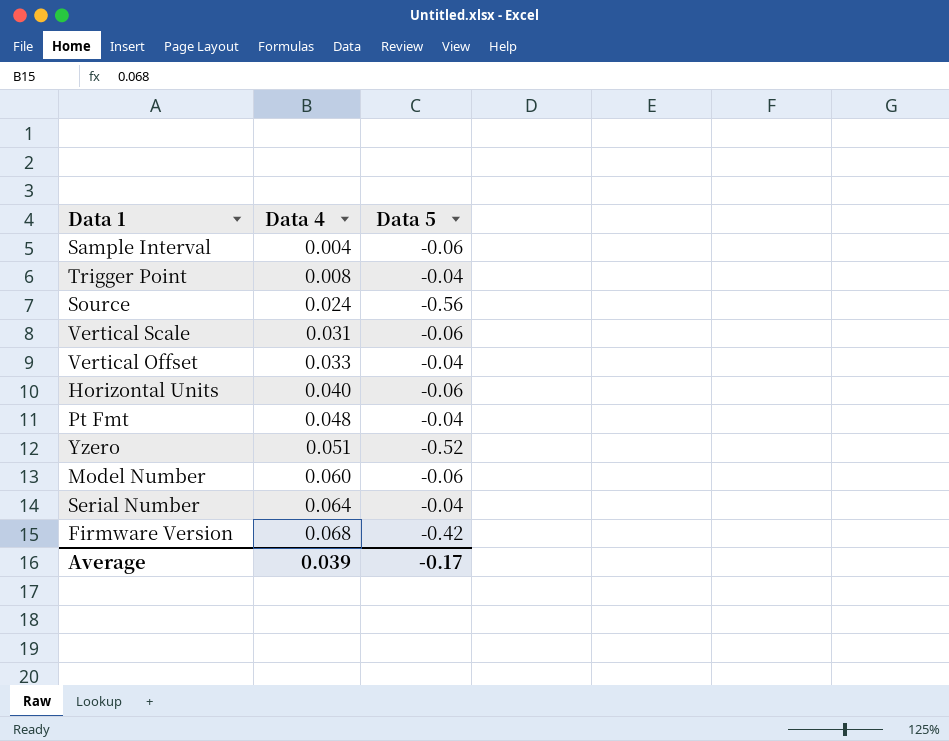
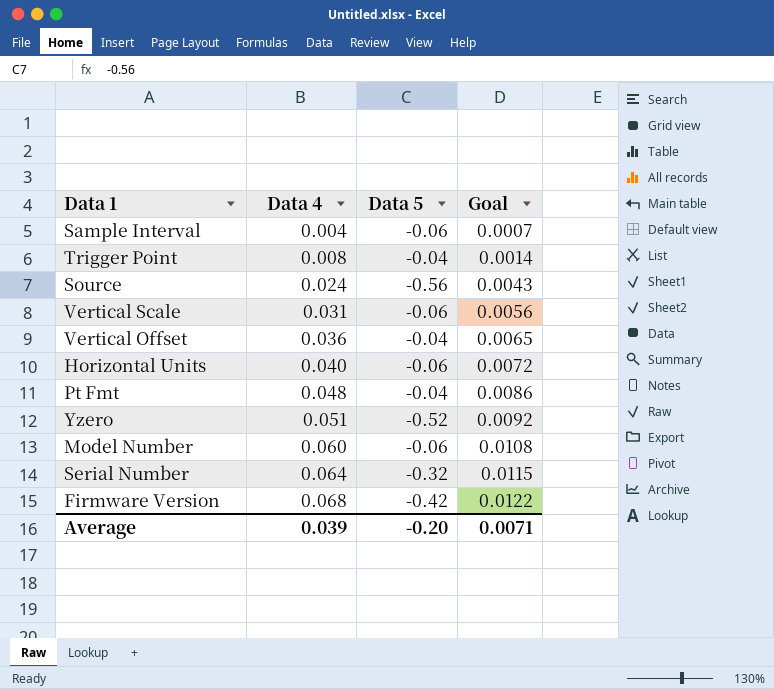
column Goal | formula: none -> [Data 4] * 0.18
Vertical Offset | Data 4: 0.033 -> 0.036
Serial Number | Data 5: -0.04 -> -0.32
Average | Data 5: -0.17 -> -0.20

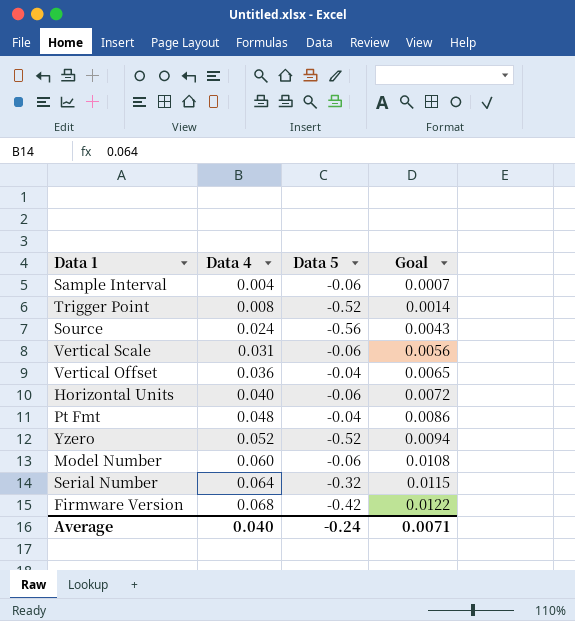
Trigger Point | Data 5: -0.04 -> -0.52
Yzero | Data 4: 0.051 -> 0.052
Yzero | Goal: 0.0092 -> 0.0094
Average | Data 4: 0.039 -> 0.040
Average | Data 5: -0.20 -> -0.24

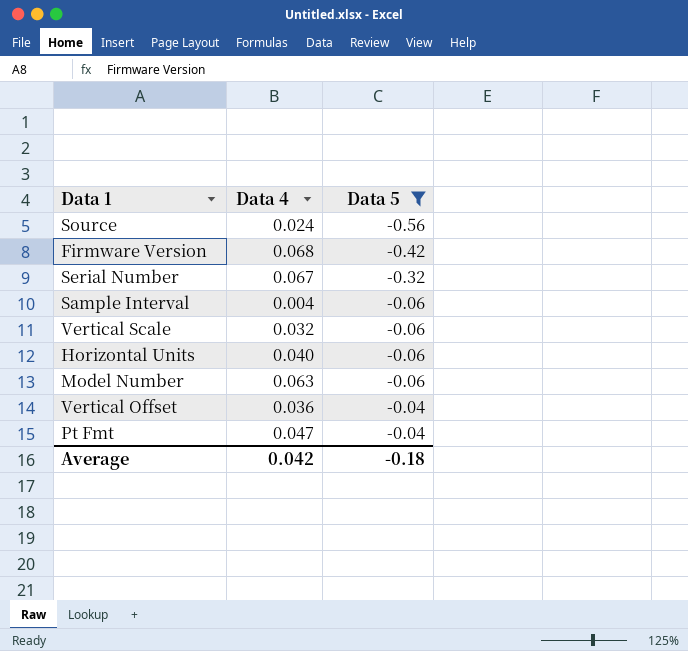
filter: none -> Data 5 != -0.52
row order: Data 4 ascending -> Data 5 ascending
column Goal | formula: [Data 4] * 0.18 -> none
Serial Number | Data 4: 0.064 -> 0.067
Vertical Scale | Data 4: 0.031 -> 0.032
Model Number | Data 4: 0.060 -> 0.063
Pt Fmt | Data 4: 0.048 -> 0.047
Average | Data 4: 0.040 -> 0.042
Average | Data 5: -0.24 -> -0.18

